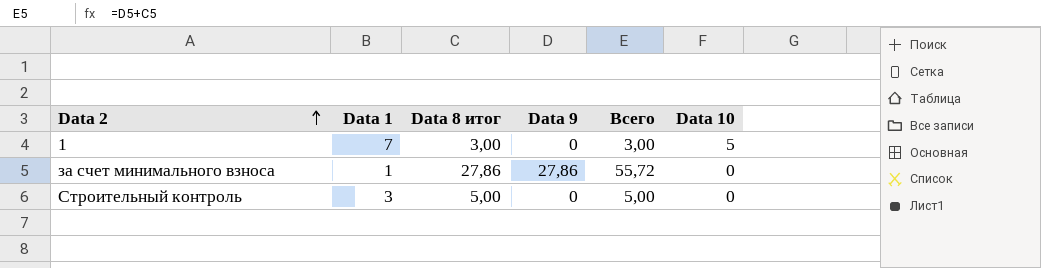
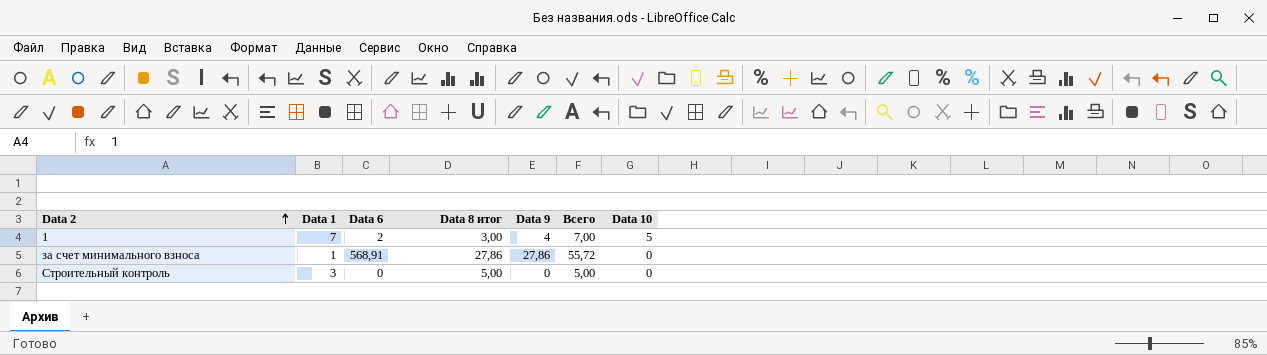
column Data 6 | position: none -> 3
1 | Data 9: 0 -> 4
1 | Всего: 3,00 -> 7,00

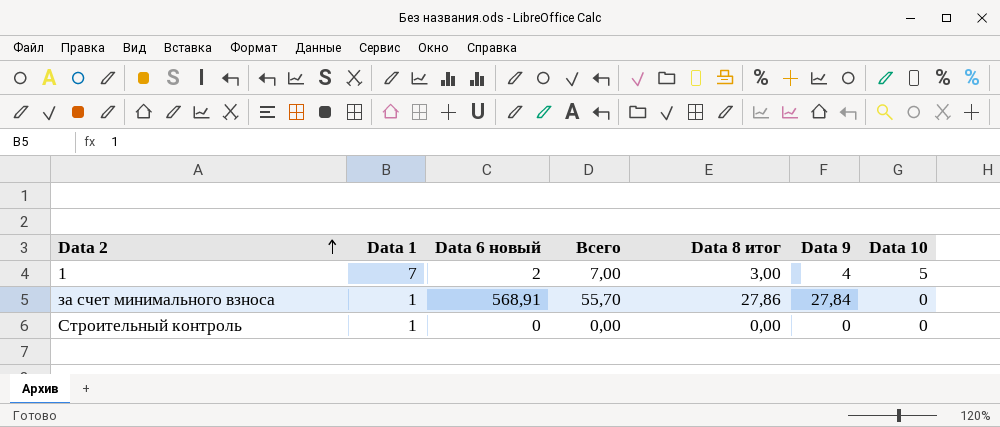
column name: Data 6 -> Data 6 новый
column Всего | position: 6 -> 4
за счет минимального взноса | Всего: 55,72 -> 55,70
за счет минимального взноса | Data 9: 27,86 -> 27,84
Строительный контроль | Data 1: 3 -> 1
Строительный контроль | Всего: 5,00 -> 0,00
Строительный контроль | Data 8 итог: 5,00 -> 0,00

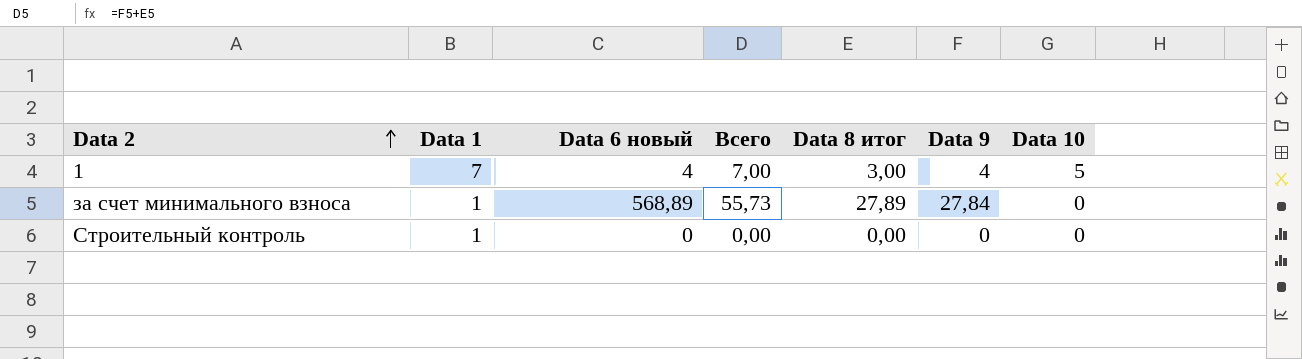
1 | Data 6 новый: 2 -> 4
за счет минимального взноса | Data 6 новый: 568,91 -> 568,89
за счет минимального взноса | Всего: 55,70 -> 55,73
за счет минимального взноса | Data 8 итог: 27,86 -> 27,89

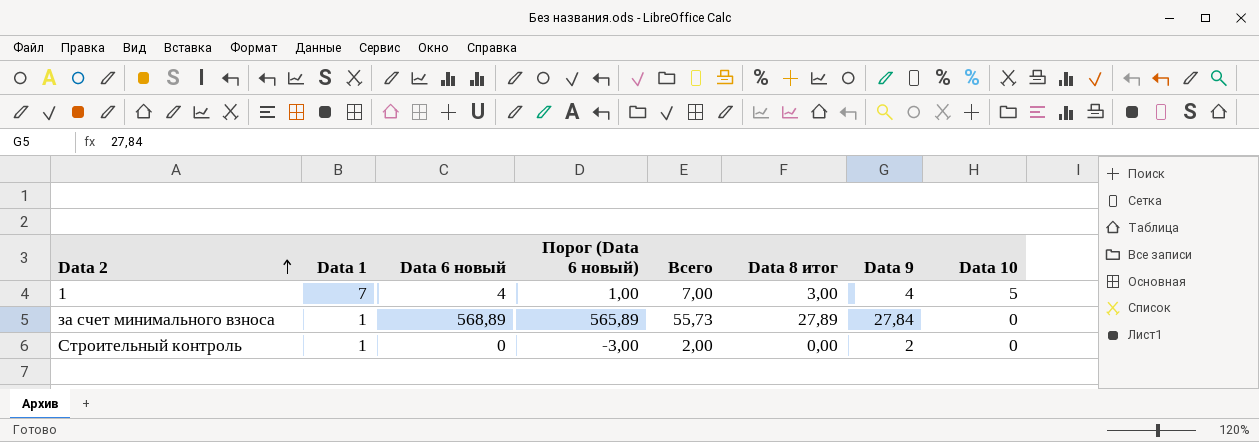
column Порог (Data 6 новый) | formula: none -> [Data 6 новый] - 3
Строительный контроль | Всего: 0,00 -> 2,00
Строительный контроль | Data 9: 0 -> 2

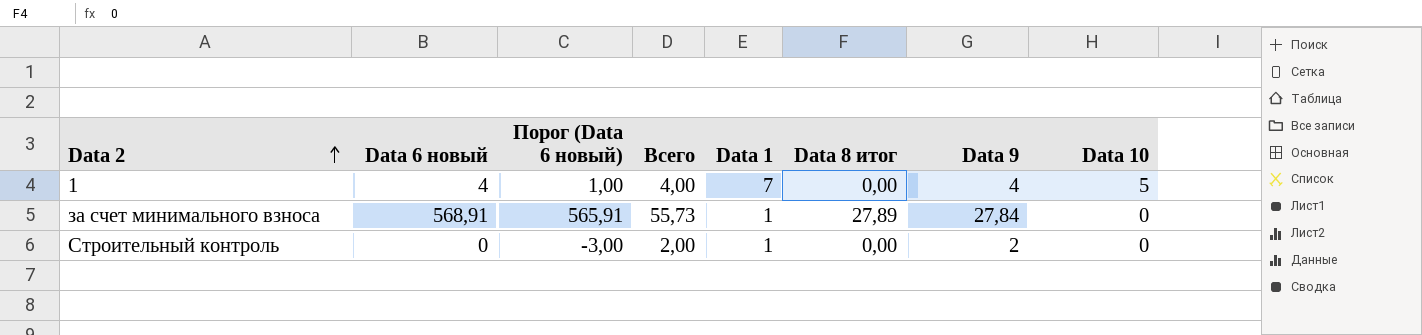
column Data 1 | position: 2 -> 5
1 | Всего: 7,00 -> 4,00
1 | Data 8 итог: 3,00 -> 0,00
за счет минимального взноса | Data 6 новый: 568,89 -> 568,91
за счет минимального взноса | Порог (Data 6 новый): 565,89 -> 565,91

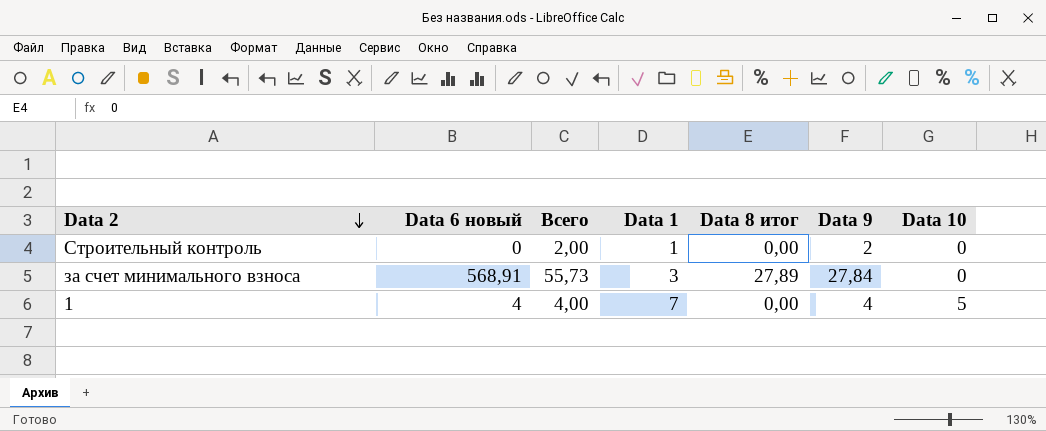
row order: Data 2 ascending -> Data 2 descending
column Порог (Data 6 новый) | formula: [Data 6 новый] - 3 -> none
за счет минимального взноса | Data 1: 1 -> 3

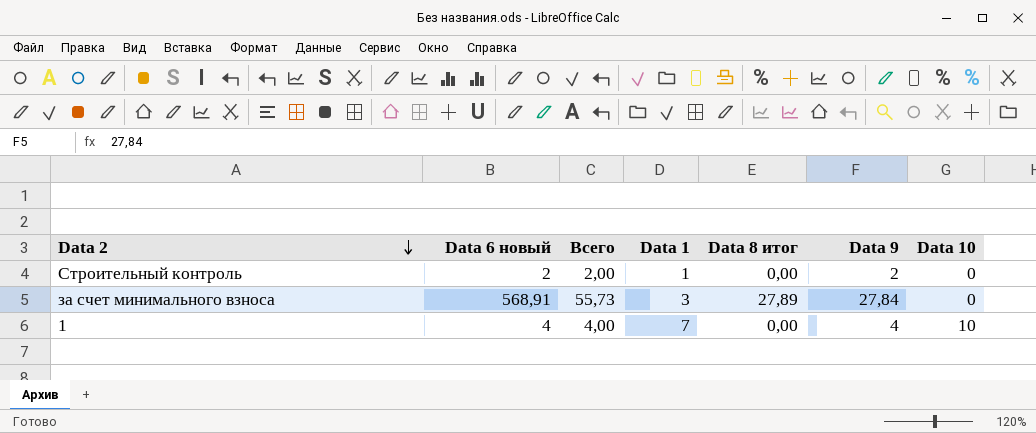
Строительный контроль | Data 6 новый: 0 -> 2
1 | Data 10: 5 -> 10

